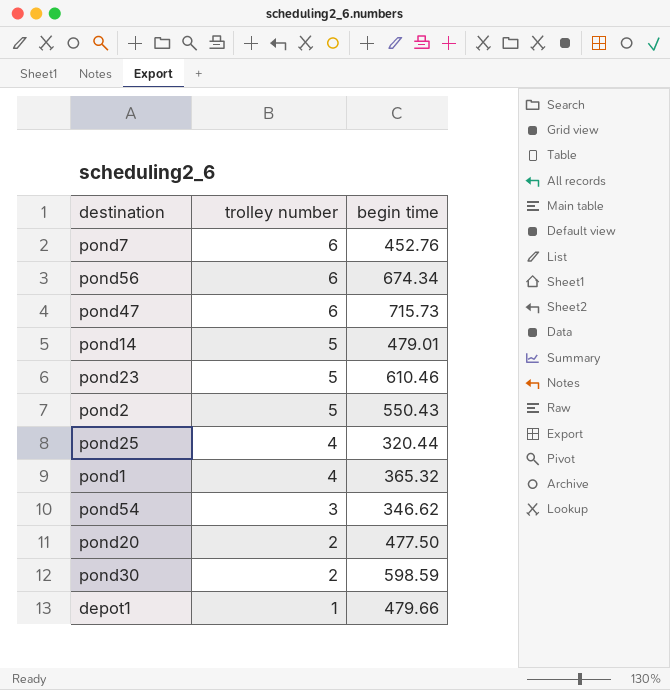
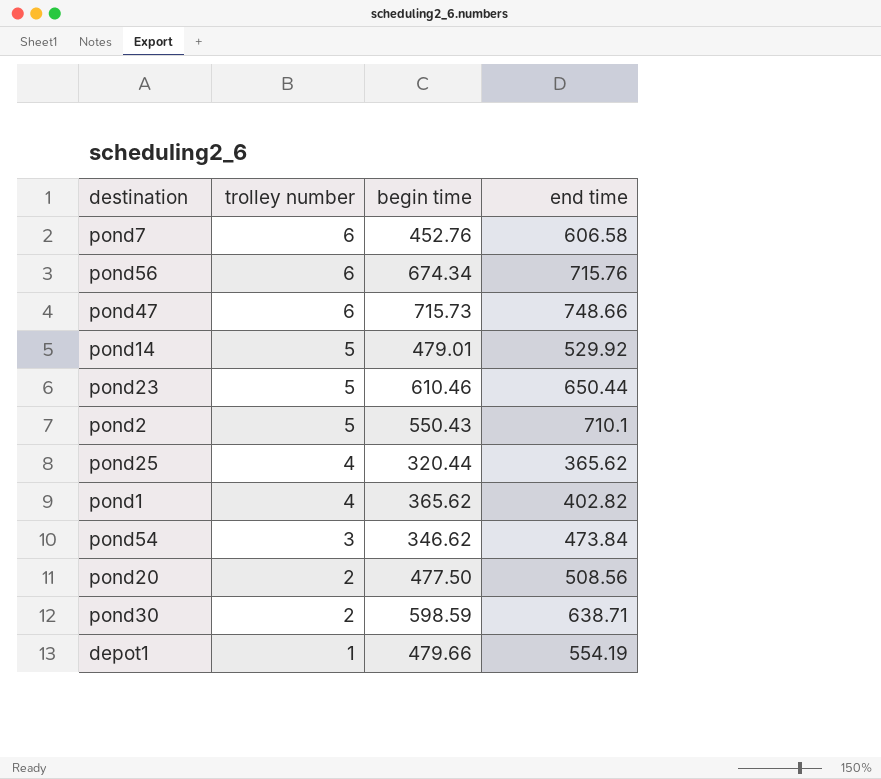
column end time | position: none -> 4
pond1 | begin time: 365.32 -> 365.62

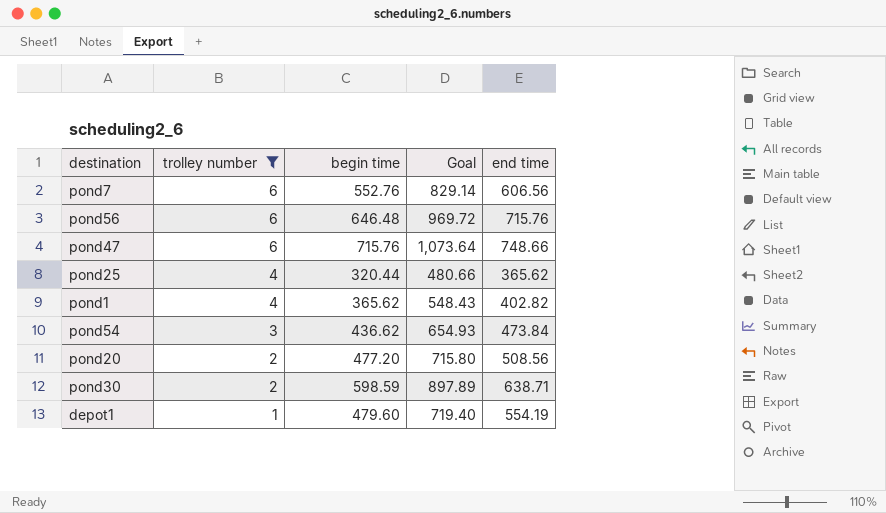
filter: none -> trolley number != 5
column Goal | formula: none -> [begin time] * 1.5
pond7 | begin time: 452.76 -> 552.76
pond7 | end time: 606.58 -> 606.56
pond56 | begin time: 674.34 -> 646.48
pond47 | begin time: 715.73 -> 715.76
pond54 | begin time: 346.62 -> 436.62
pond20 | begin time: 477.50 -> 477.20
depot1 | begin time: 479.66 -> 479.60

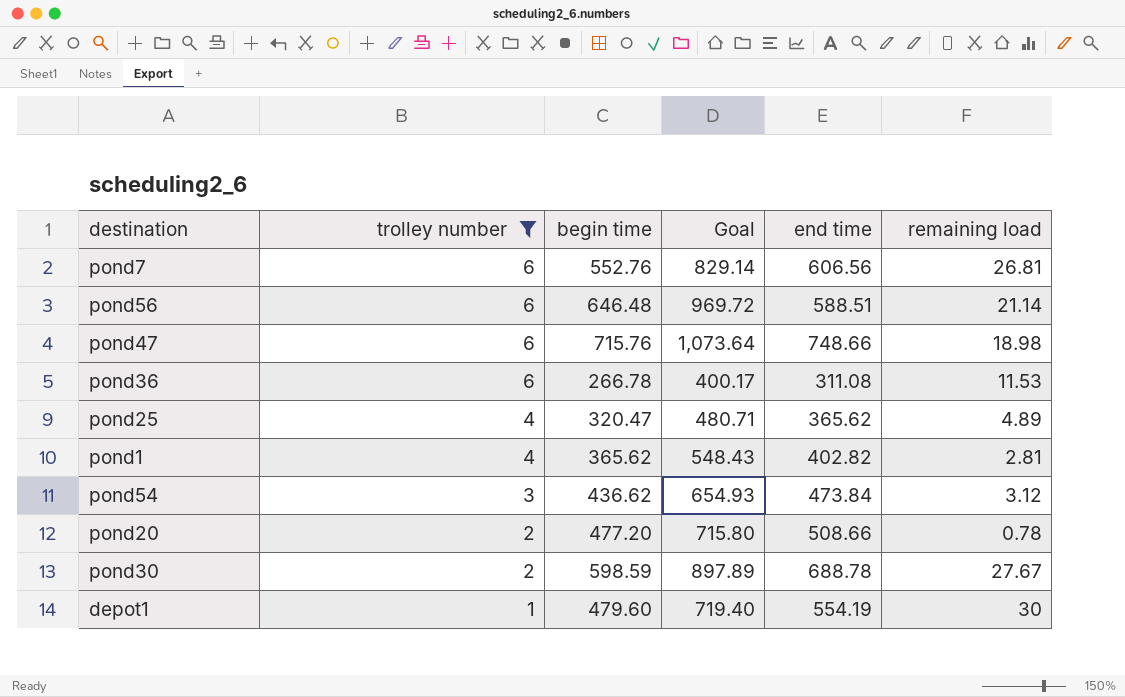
column remaining load | position: none -> 6
pond56 | end time: 715.76 -> 588.51
row pond36: none -> 6 | 266.78 | 400.17 | 311.08 | 11.53
pond25 | begin time: 320.44 -> 320.47
pond25 | Goal: 480.66 -> 480.71
pond20 | end time: 508.56 -> 508.66
pond30 | end time: 638.71 -> 688.78

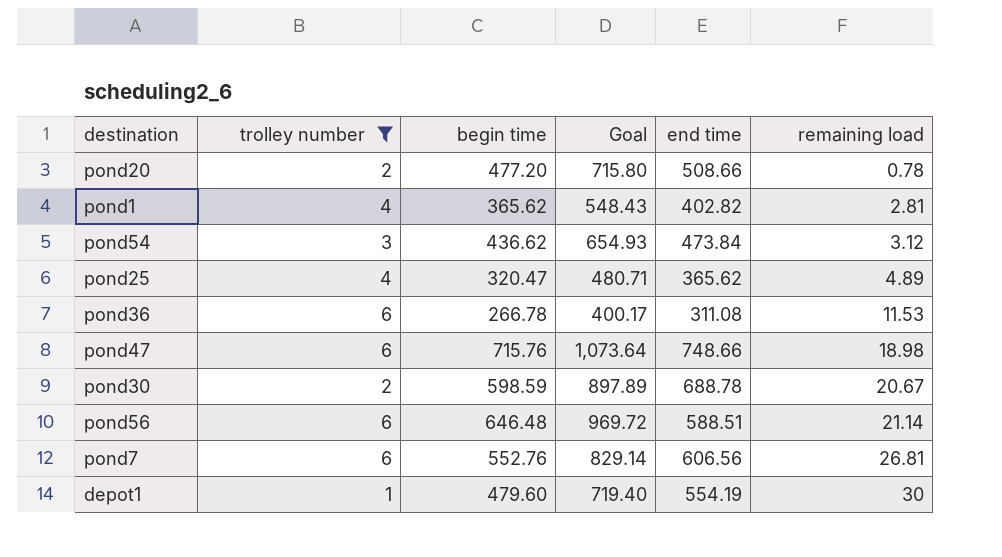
row order: trolley number descending -> remaining load ascending
pond30 | remaining load: 27.67 -> 20.67

